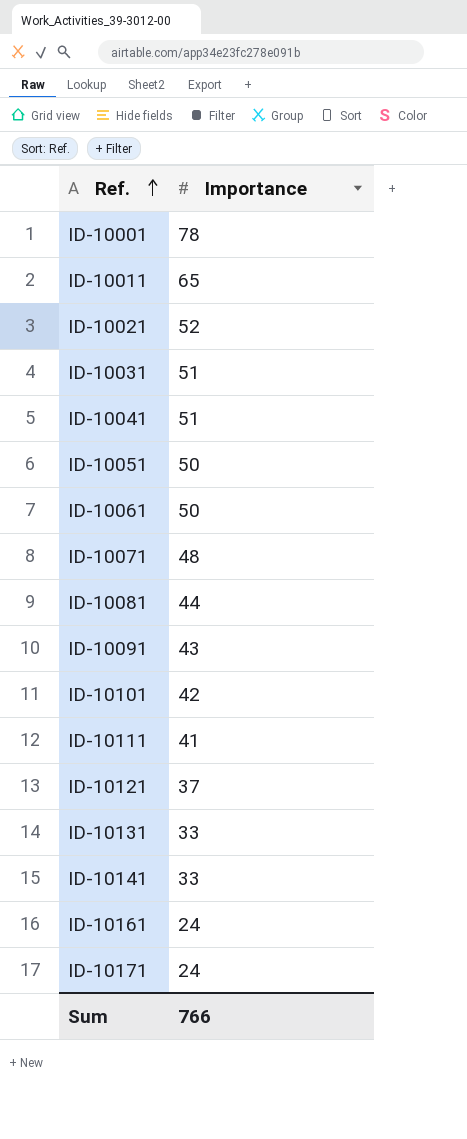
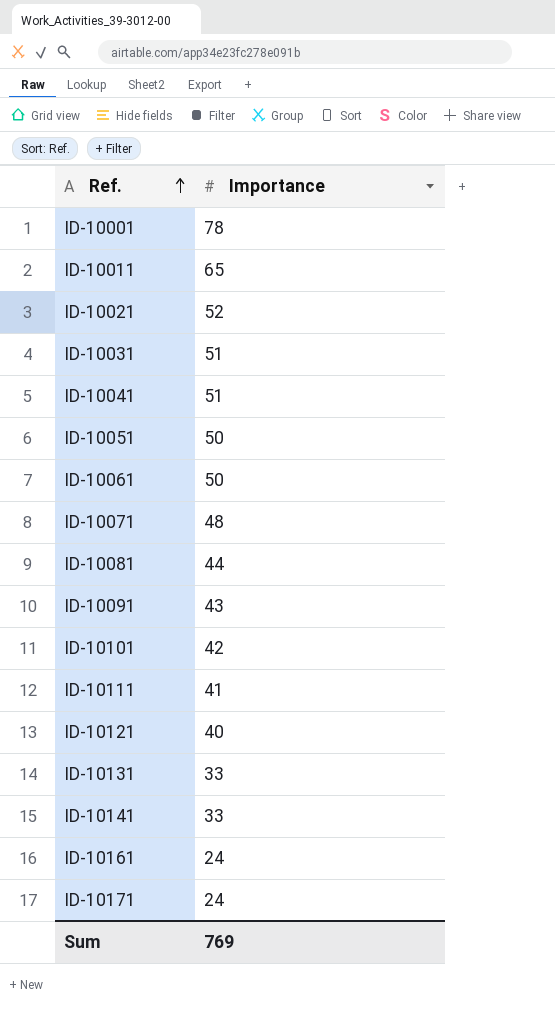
ID-10121 | Importance: 37 -> 40
Sum | Importance: 766 -> 769

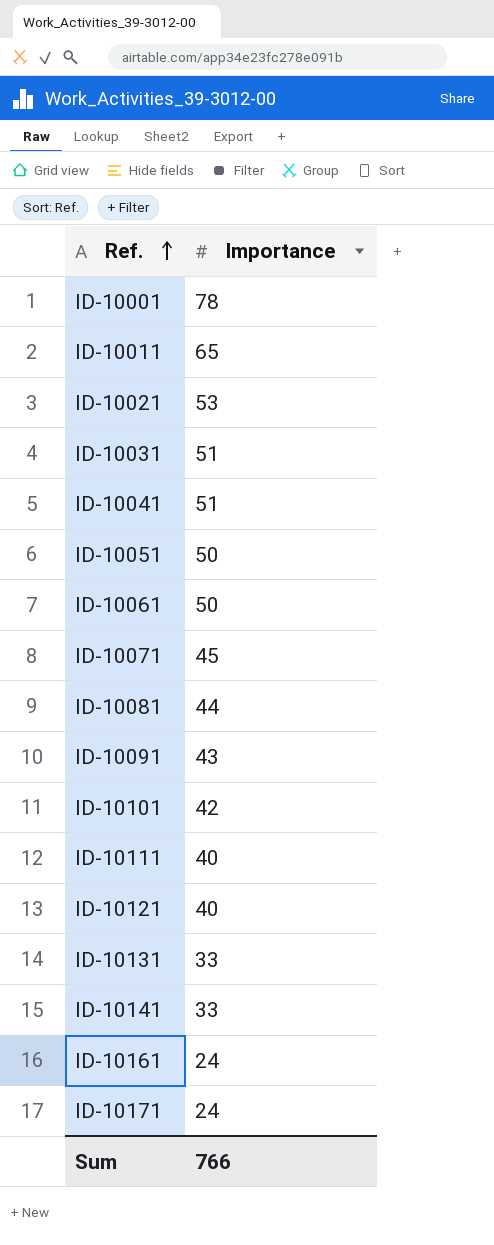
ID-10021 | Importance: 52 -> 53
ID-10071 | Importance: 48 -> 45
ID-10111 | Importance: 41 -> 40
Sum | Importance: 769 -> 766

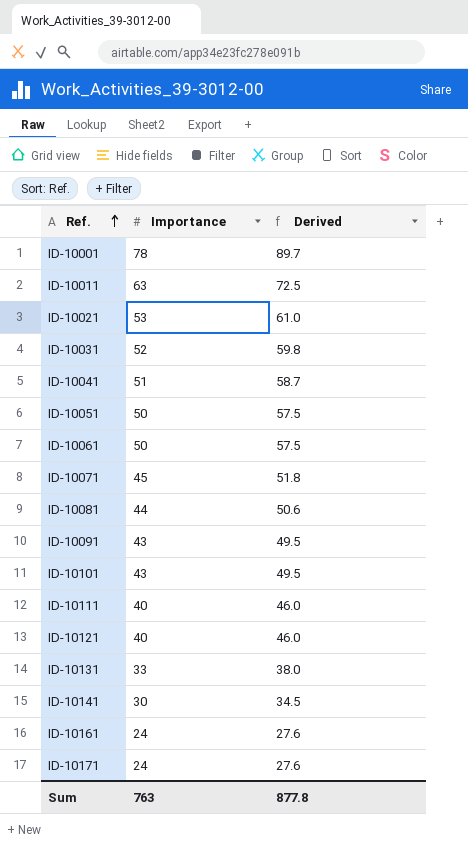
column Derived | formula: none -> [Importance] * 1.15
ID-10011 | Importance: 65 -> 63
ID-10031 | Importance: 51 -> 52
ID-10101 | Importance: 42 -> 43
ID-10141 | Importance: 33 -> 30
Sum | Importance: 766 -> 763

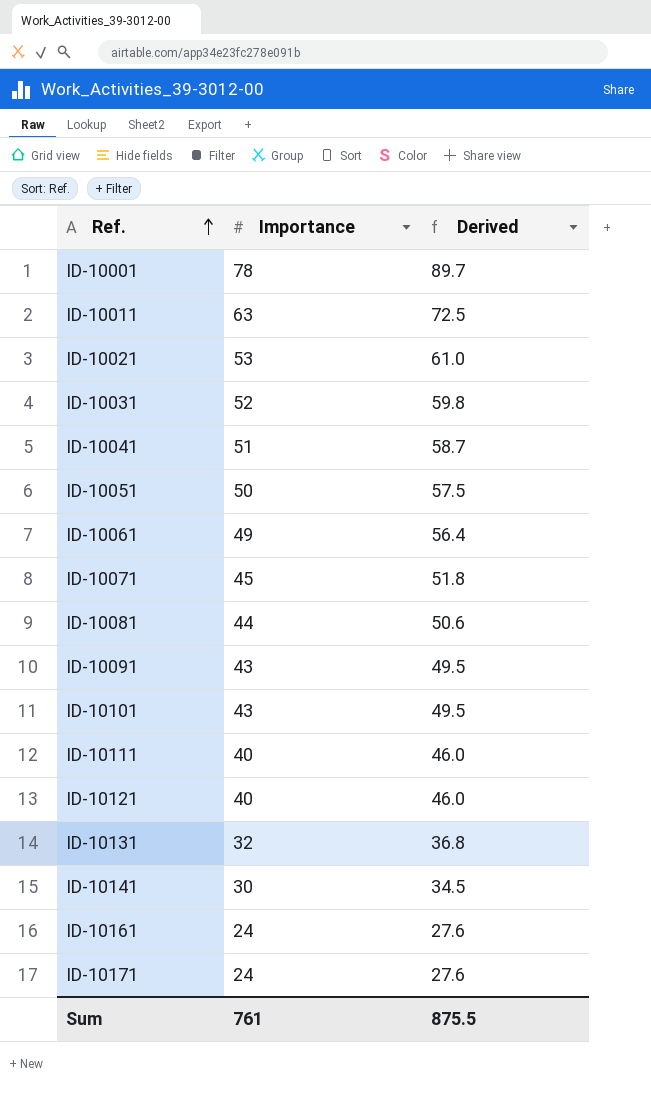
ID-10061 | Importance: 50 -> 49
ID-10061 | Derived: 57.5 -> 56.4
ID-10131 | Importance: 33 -> 32
ID-10131 | Derived: 38.0 -> 36.8
Sum | Importance: 763 -> 761
Sum | Derived: 877.8 -> 875.5

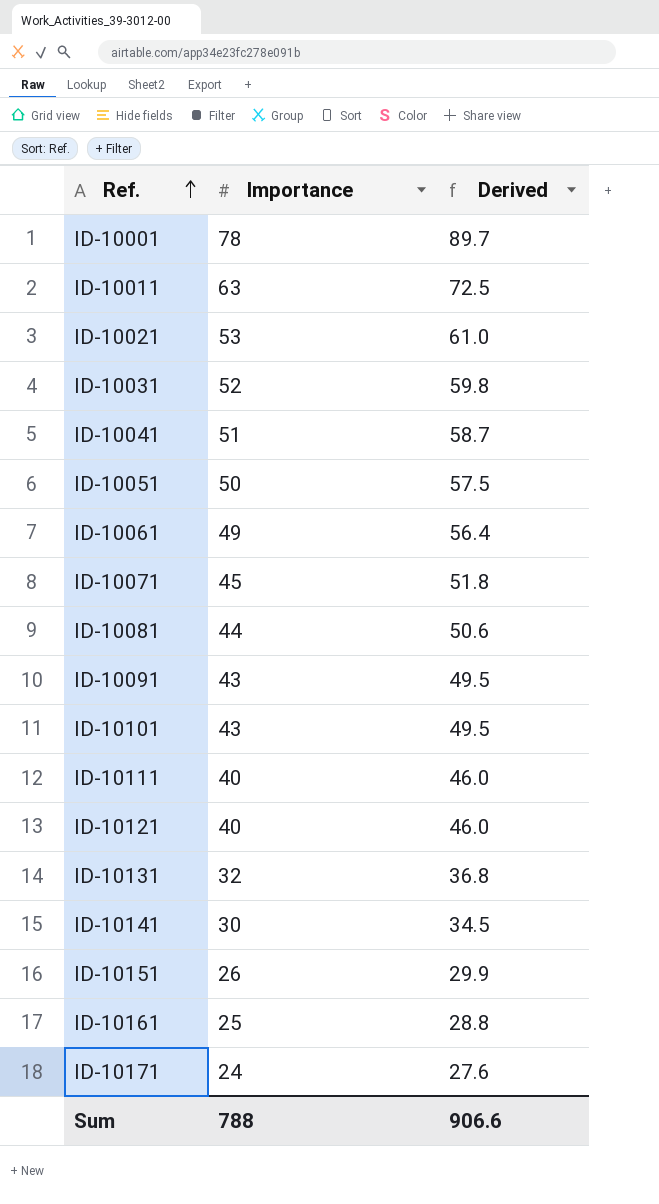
row ID-10151: none -> 26 | 29.9
ID-10161 | Importance: 24 -> 25
ID-10161 | Derived: 27.6 -> 28.8
Sum | Importance: 761 -> 788
Sum | Derived: 875.5 -> 906.6

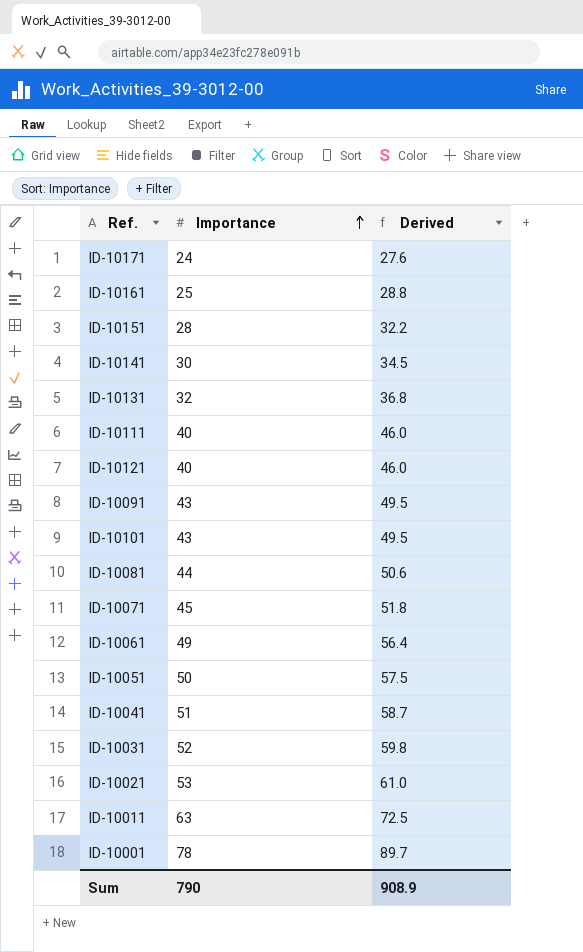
row order: Ref. ascending -> Importance ascending
ID-10151 | Importance: 26 -> 28
ID-10151 | Derived: 29.9 -> 32.2
Sum | Importance: 788 -> 790
Sum | Derived: 906.6 -> 908.9

